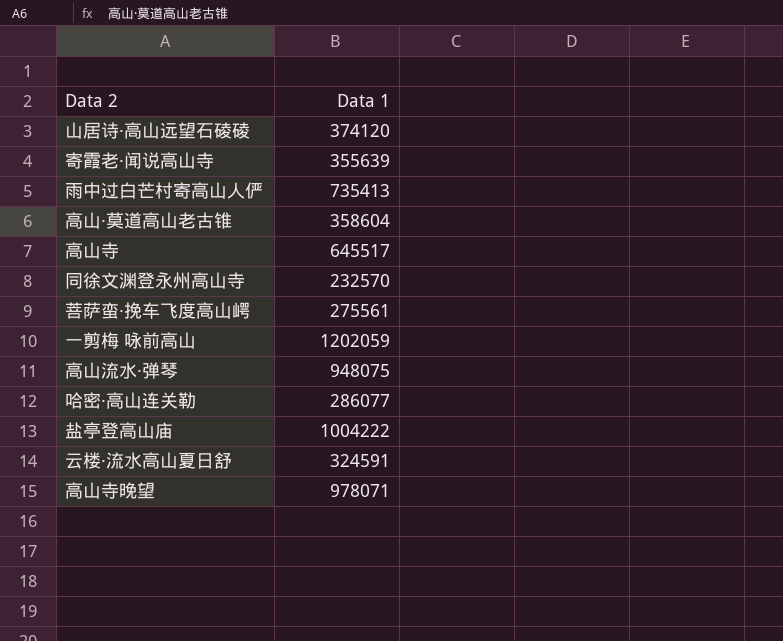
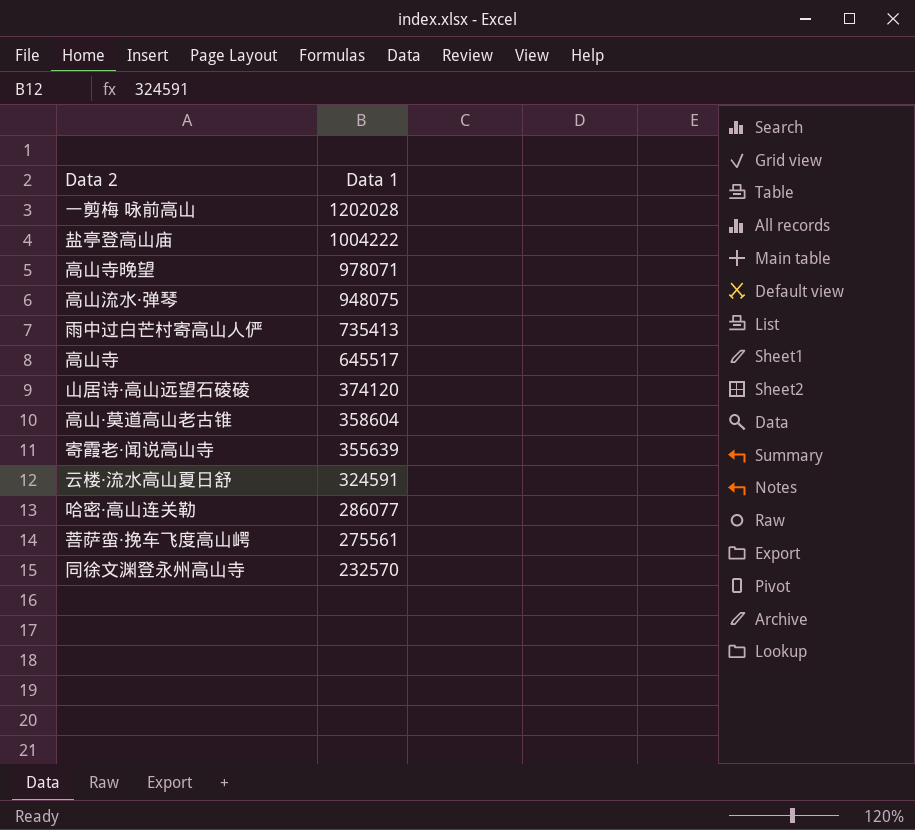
row order: none -> Data 1 descending
一剪梅 咏前高山 | Data 1: 1202059 -> 1202028

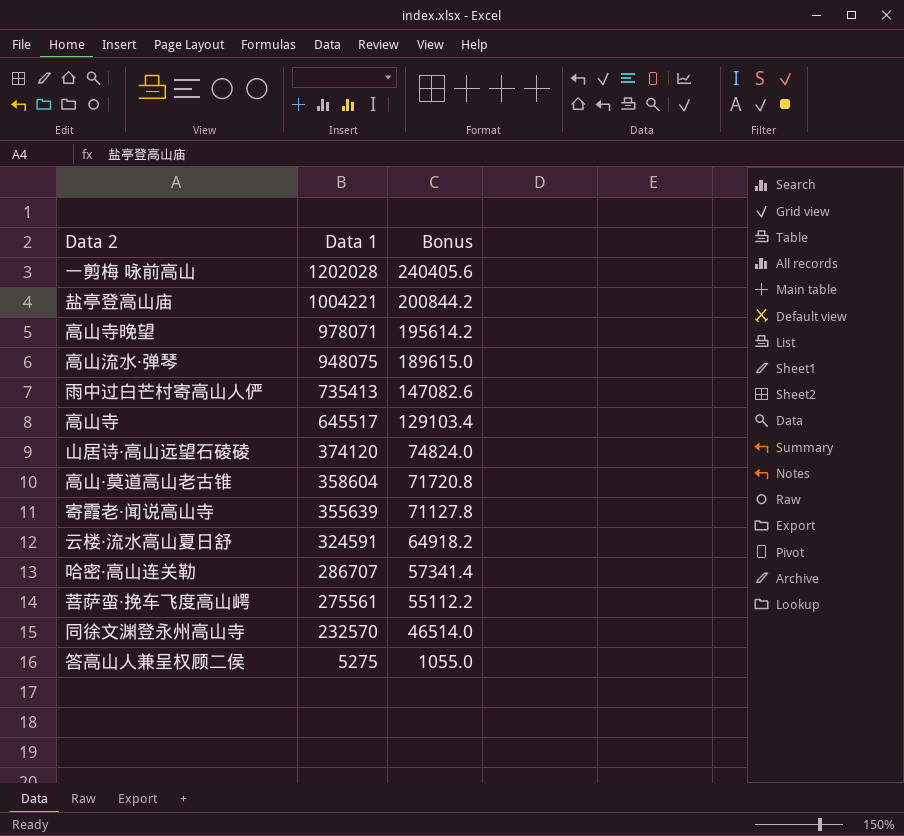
column Bonus | formula: none -> [Data 1] * 0.2
盐亭登高山庙 | Data 1: 1004222 -> 1004221
哈密·高山连关勒 | Data 1: 286077 -> 286707
row 答高山人兼呈权顾二侯: none -> 5275 | 1055.0

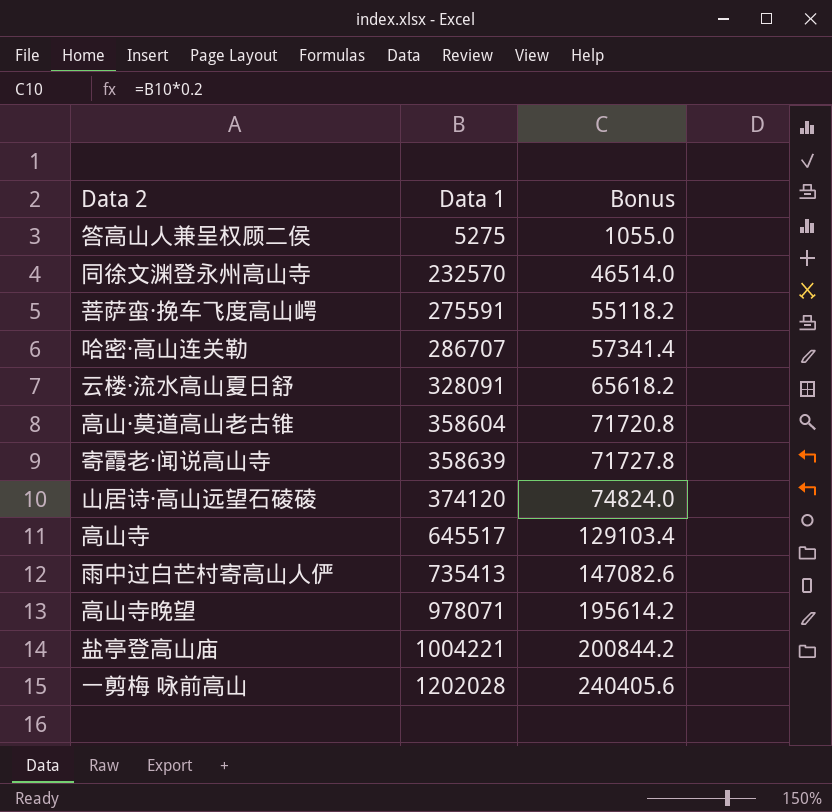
row order: Data 1 descending -> Data 1 ascending
row 高山流水·弹琴: 948075 | 189615.0 -> none
菩萨蛮·挽车飞度高山崿 | Data 1: 275561 -> 275591
菩萨蛮·挽车飞度高山崿 | Bonus: 55112.2 -> 55118.2
云楼·流水高山夏日舒 | Data 1: 324591 -> 328091
云楼·流水高山夏日舒 | Bonus: 64918.2 -> 65618.2
寄霞老·闻说高山寺 | Data 1: 355639 -> 358639
寄霞老·闻说高山寺 | Bonus: 71127.8 -> 71727.8

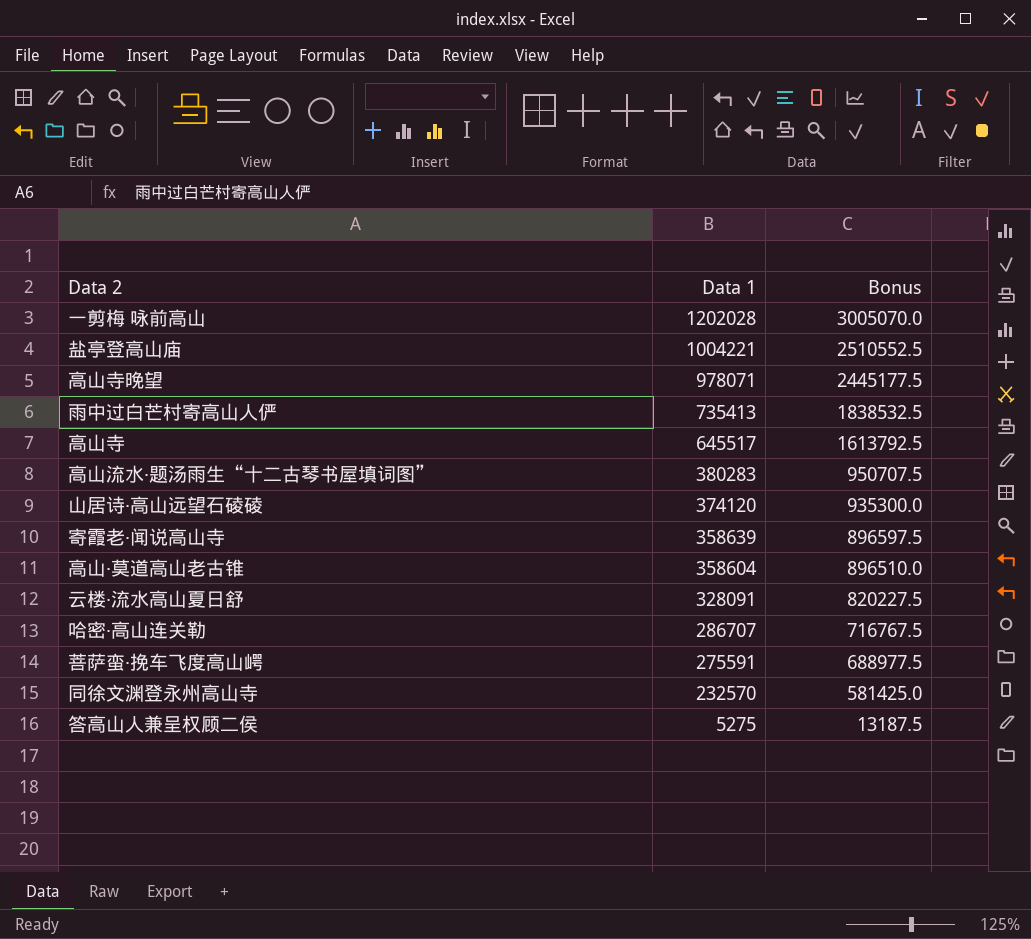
row order: Data 1 ascending -> Data 1 descending
column Bonus | formula: [Data 1] * 0.2 -> [Data 1] * 2.5
row 高山流水·题汤雨生“十二古琴书屋填词图”: none -> 380283 | 950707.5

